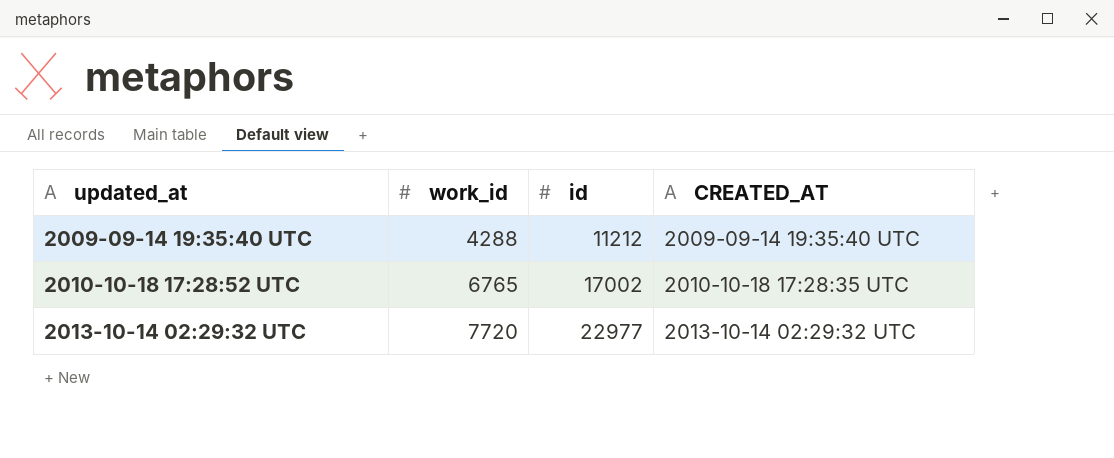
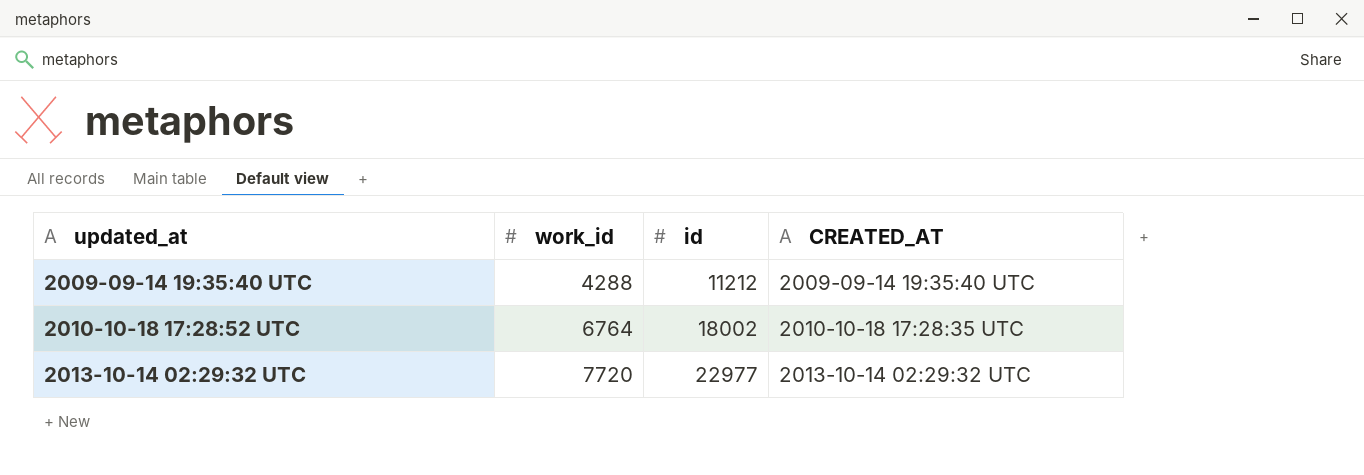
2010-10-18 17:28:52 UTC | work_id: 6765 -> 6764
2010-10-18 17:28:52 UTC | id: 17002 -> 18002

